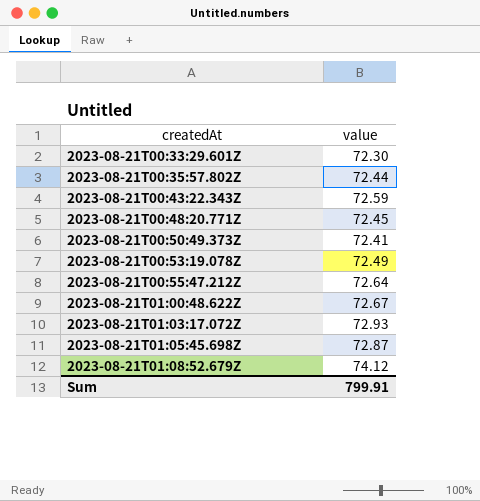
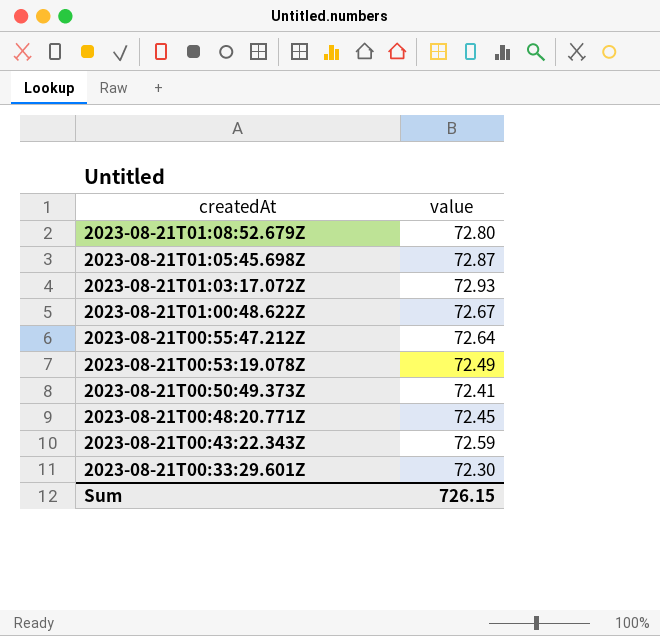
row order: createdAt ascending -> createdAt descending
row 2023-08-21T00:35:57.802Z: 72.44 -> none
2023-08-21T01:08:52.679Z | value: 74.12 -> 72.80
Sum | value: 799.91 -> 726.15

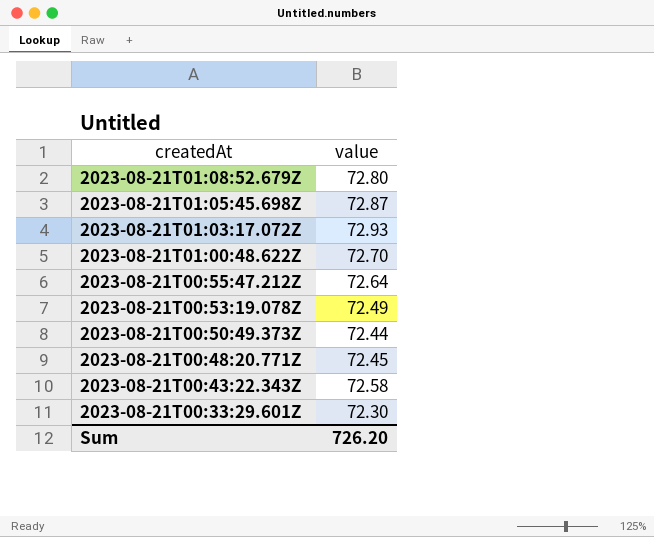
2023-08-21T01:00:48.622Z | value: 72.67 -> 72.70
2023-08-21T00:50:49.373Z | value: 72.41 -> 72.44
2023-08-21T00:43:22.343Z | value: 72.59 -> 72.58
Sum | value: 726.15 -> 726.20

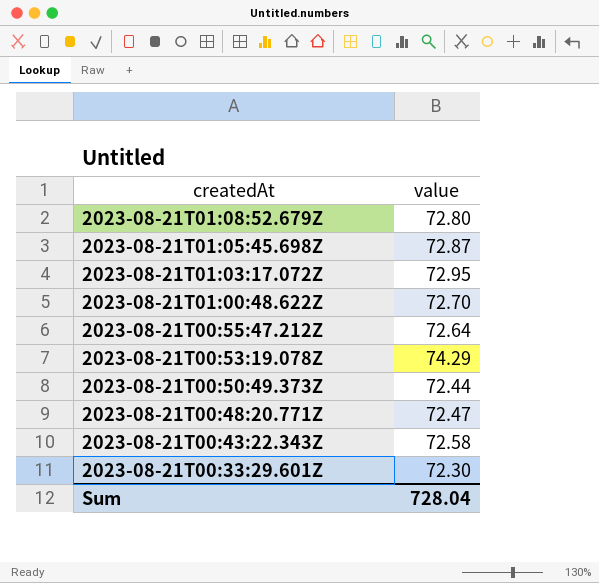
2023-08-21T01:03:17.072Z | value: 72.93 -> 72.95
2023-08-21T00:53:19.078Z | value: 72.49 -> 74.29
2023-08-21T00:48:20.771Z | value: 72.45 -> 72.47
Sum | value: 726.20 -> 728.04

